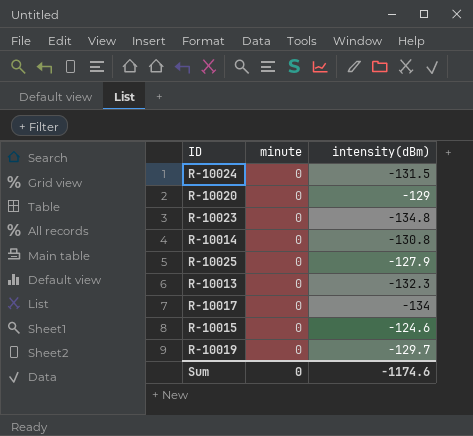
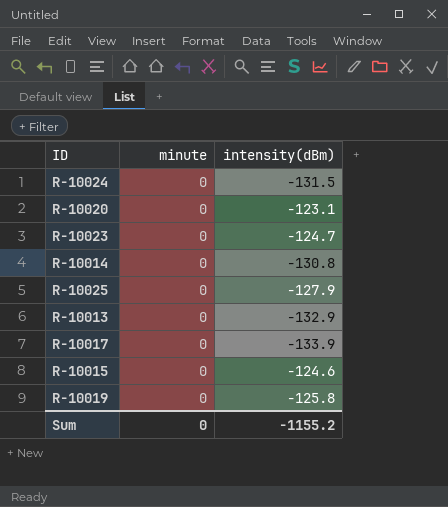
R-10020 | intensity(dBm): -129 -> -123.1
R-10023 | intensity(dBm): -134.8 -> -124.7
R-10013 | intensity(dBm): -132.3 -> -132.9
R-10017 | intensity(dBm): -134 -> -133.9
R-10019 | intensity(dBm): -129.7 -> -125.8
Sum | intensity(dBm): -1174.6 -> -1155.2

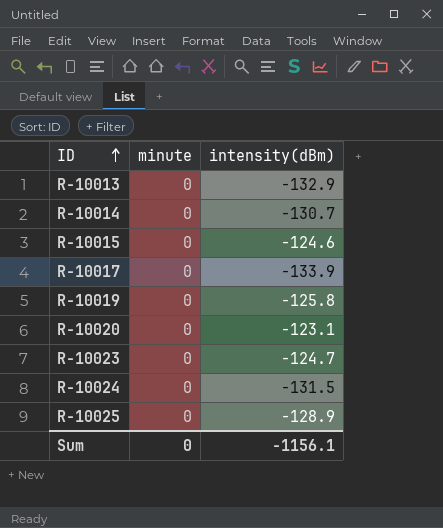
row order: none -> ID ascending
R-10014 | intensity(dBm): -130.8 -> -130.7
R-10025 | intensity(dBm): -127.9 -> -128.9
Sum | intensity(dBm): -1155.2 -> -1156.1

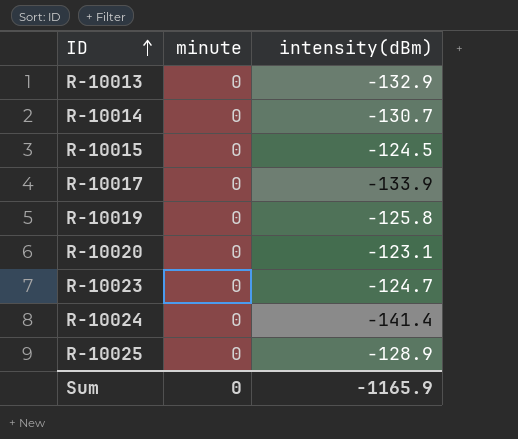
R-10015 | intensity(dBm): -124.6 -> -124.5
R-10024 | intensity(dBm): -131.5 -> -141.4
Sum | intensity(dBm): -1156.1 -> -1165.9

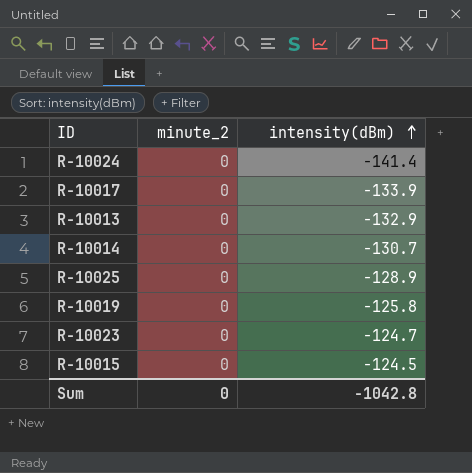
row order: ID ascending -> intensity(dBm) ascending
column name: minute -> minute_2
row R-10020: 0 | -123.1 -> none
Sum | intensity(dBm): -1165.9 -> -1042.8

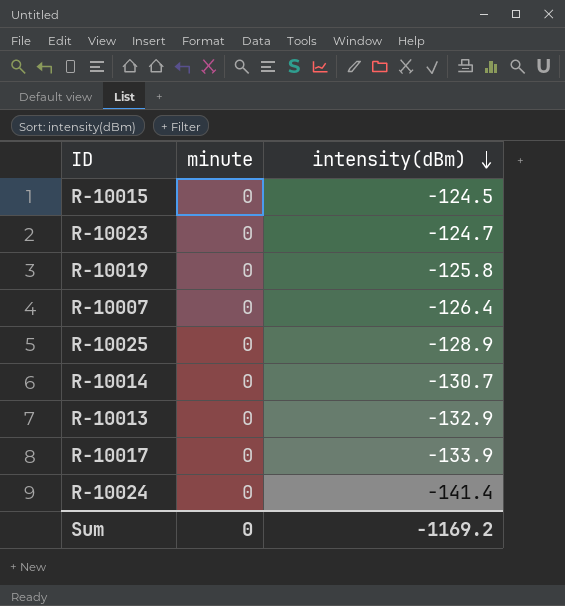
row order: intensity(dBm) ascending -> intensity(dBm) descending
column name: minute_2 -> minute
row R-10007: none -> 0 | -126.4
Sum | intensity(dBm): -1042.8 -> -1169.2

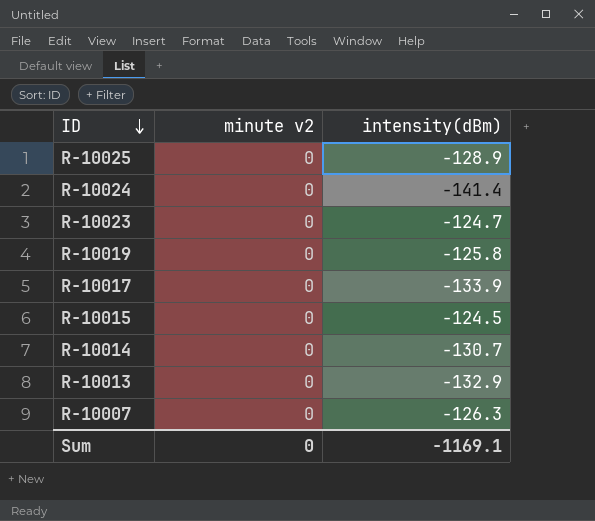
row order: intensity(dBm) descending -> ID descending
column name: minute -> minute v2
R-10007 | intensity(dBm): -126.4 -> -126.3
Sum | intensity(dBm): -1169.2 -> -1169.1

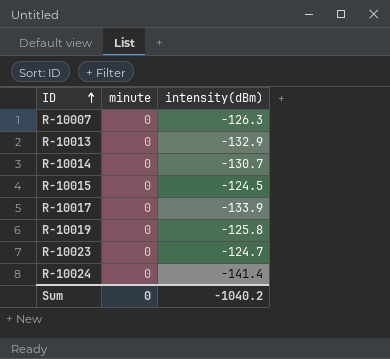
row order: ID descending -> ID ascending
column name: minute v2 -> minute
row R-10025: 0 | -128.9 -> none
Sum | intensity(dBm): -1169.1 -> -1040.2

